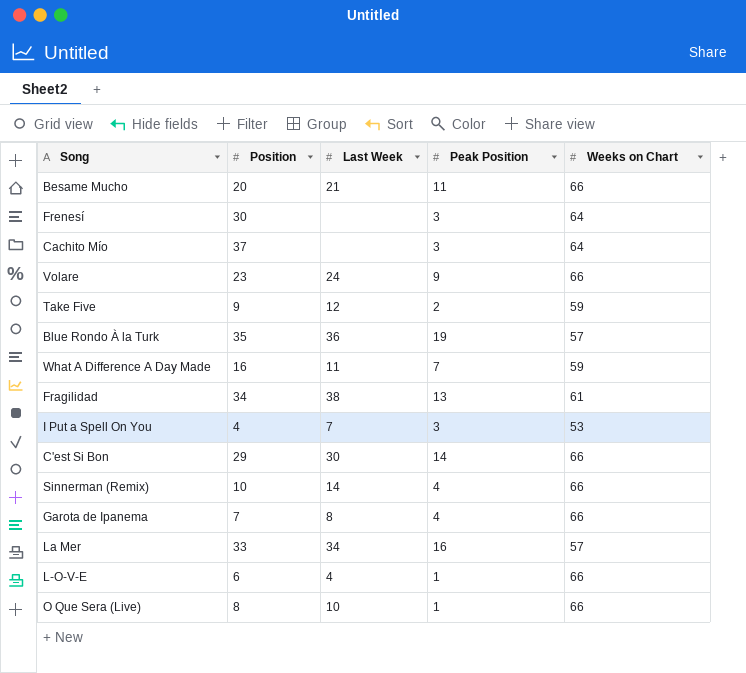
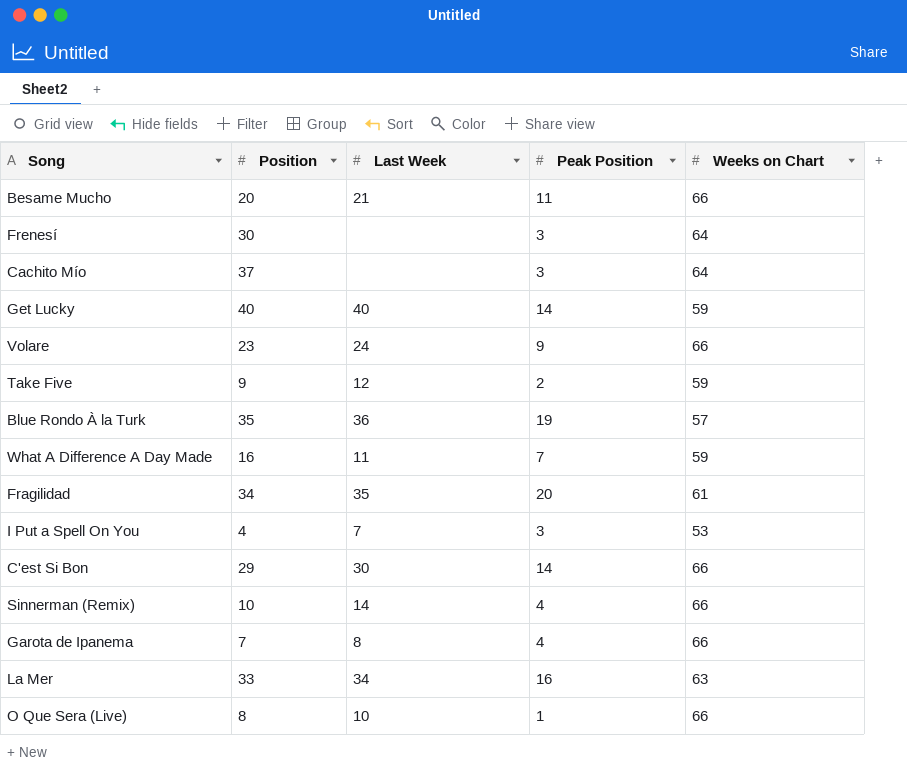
row L-O-V-E: 6 | 4 | 1 | 66 -> none
row Get Lucky: none -> 40 | 40 | 14 | 59
Fragilidad | Last Week: 38 -> 35
Fragilidad | Peak Position: 13 -> 20
La Mer | Weeks on Chart: 57 -> 63

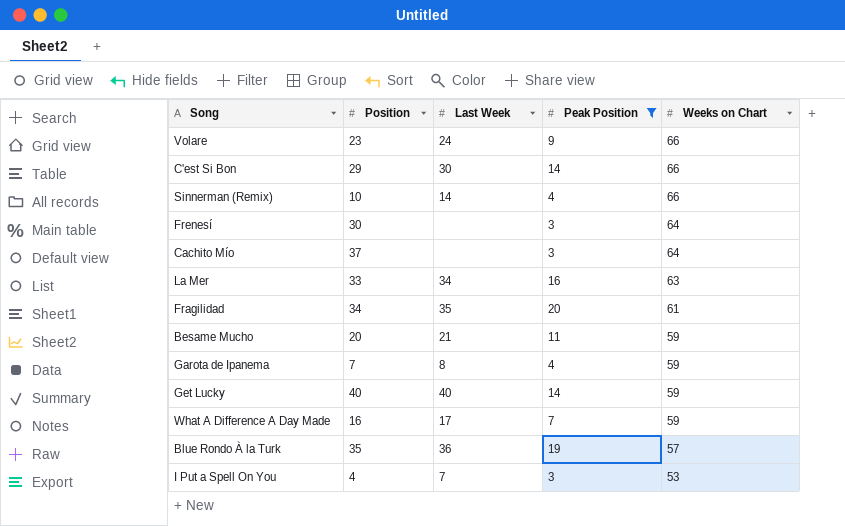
filter: none -> Peak Position >= 3
row order: none -> Weeks on Chart descending
Besame Mucho | Weeks on Chart: 66 -> 59
Garota de Ipanema | Weeks on Chart: 66 -> 59
What A Difference A Day Made | Last Week: 11 -> 17

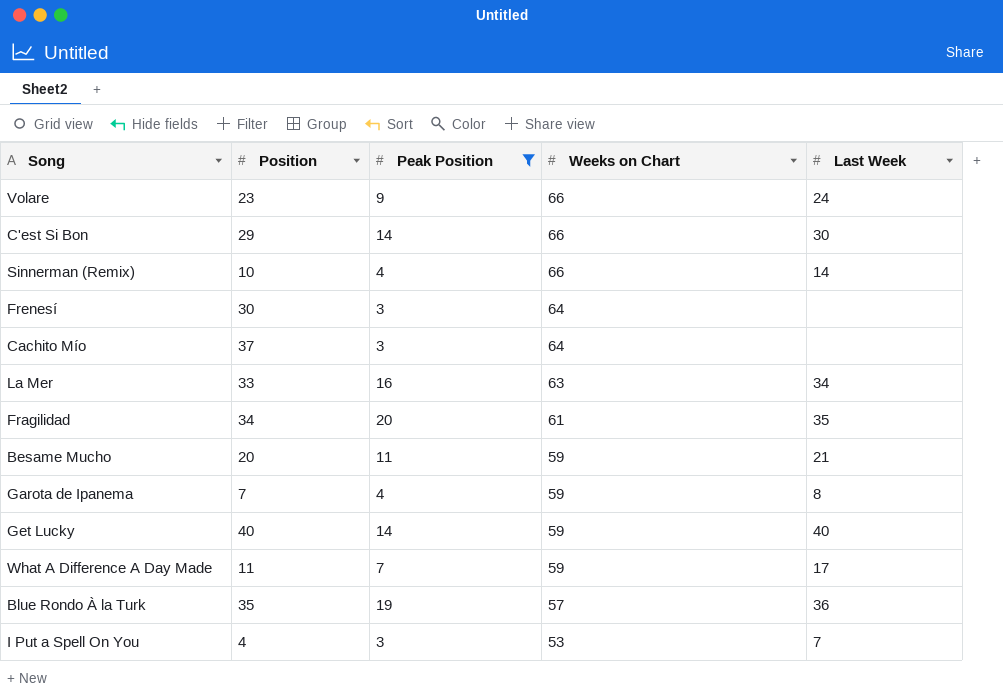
column Last Week | position: 3 -> 5
What A Difference A Day Made | Position: 16 -> 11

